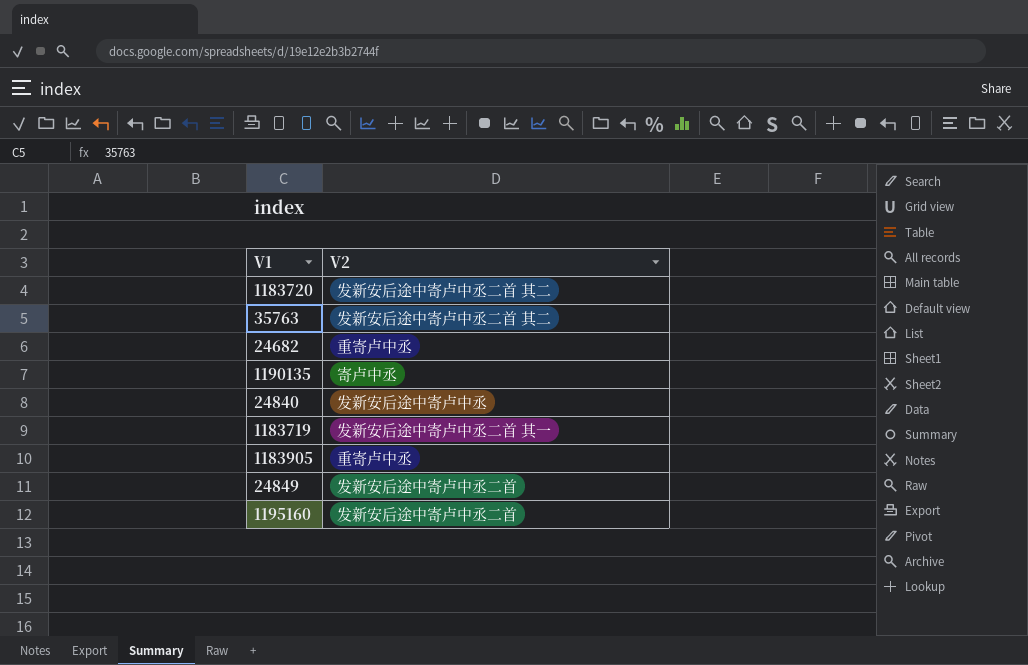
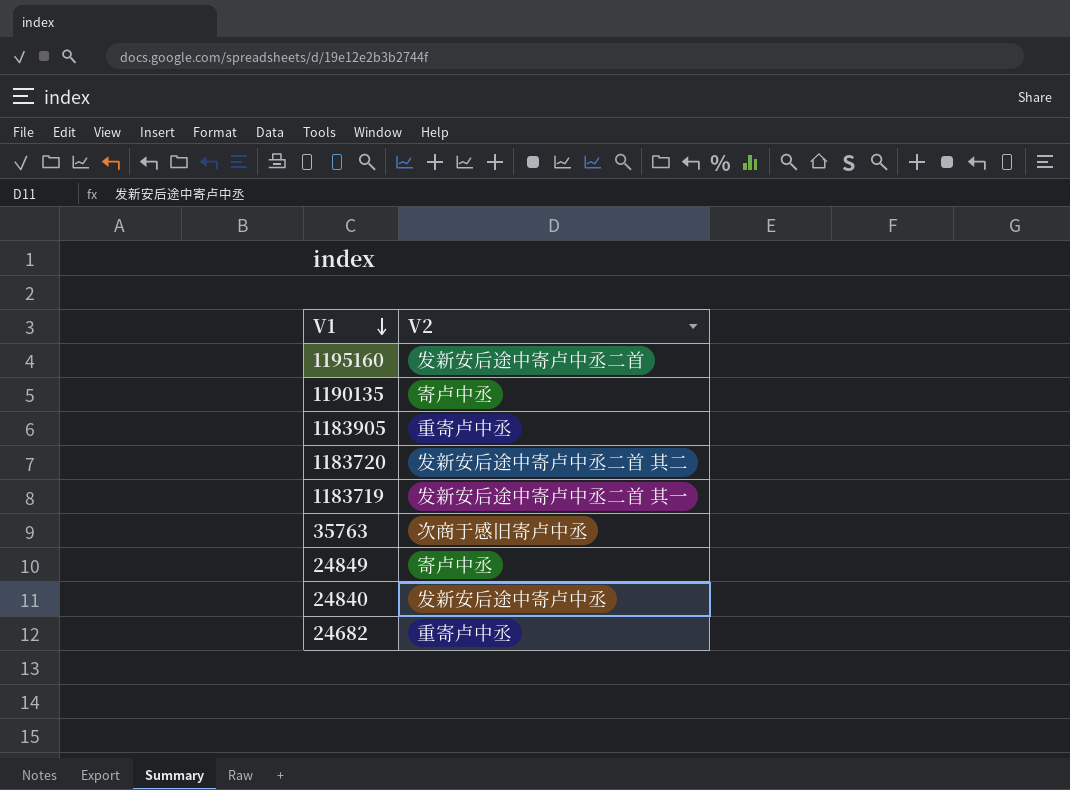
row order: none -> V1 descending
35763 | V2: 发新安后途中寄卢中丞二首 其二 -> 次商于感旧寄卢中丞
24849 | V2: 发新安后途中寄卢中丞二首 -> 寄卢中丞

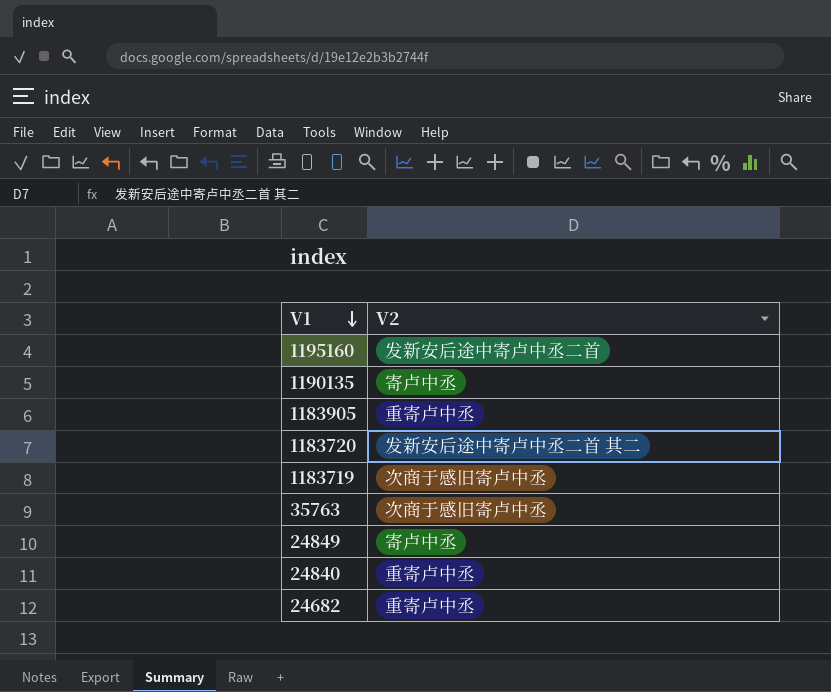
1183719 | V2: 发新安后途中寄卢中丞二首 其一 -> 次商于感旧寄卢中丞
24840 | V2: 发新安后途中寄卢中丞 -> 重寄卢中丞

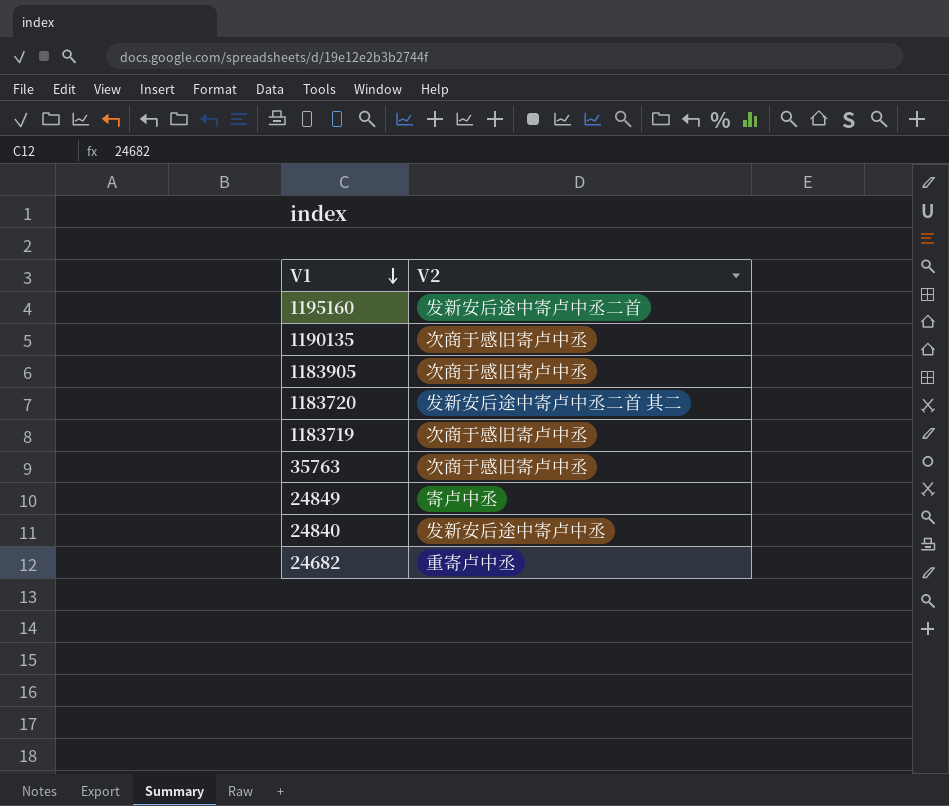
1190135 | V2: 寄卢中丞 -> 次商于感旧寄卢中丞
1183905 | V2: 重寄卢中丞 -> 次商于感旧寄卢中丞
24840 | V2: 重寄卢中丞 -> 发新安后途中寄卢中丞

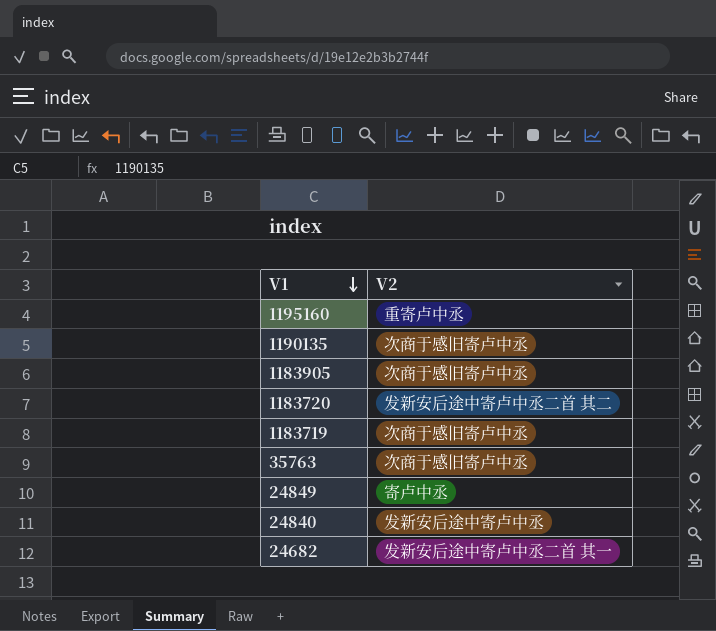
1195160 | V2: 发新安后途中寄卢中丞二首 -> 重寄卢中丞
24682 | V2: 重寄卢中丞 -> 发新安后途中寄卢中丞二首 其一

